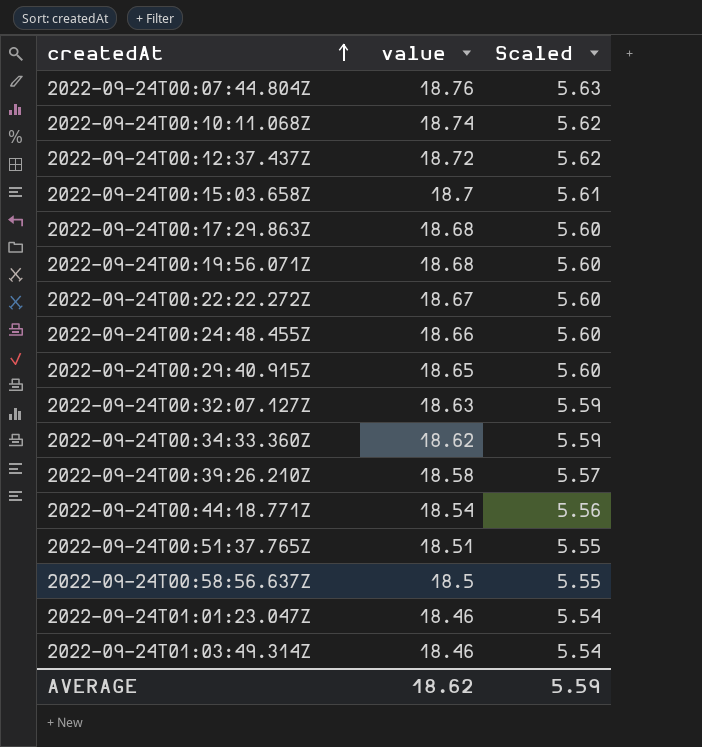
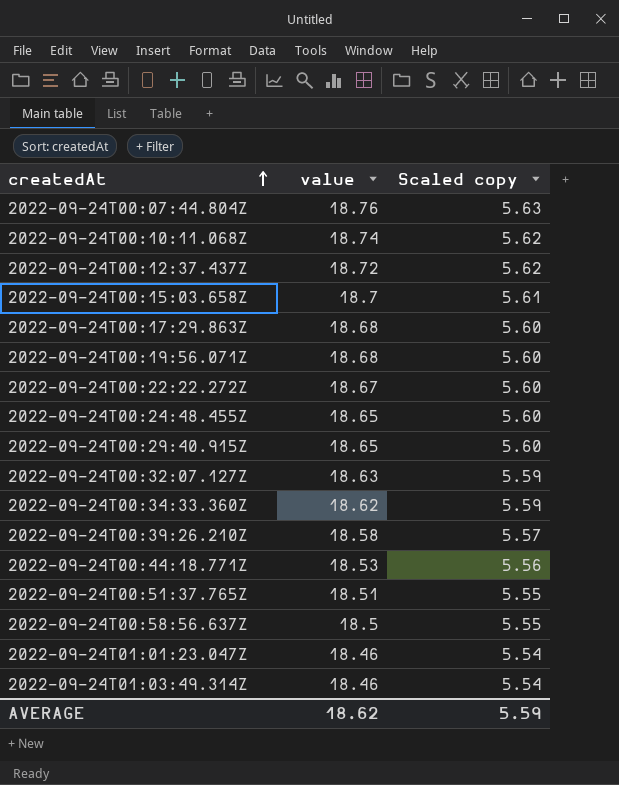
column name: Scaled -> Scaled copy
2022-09-24T00:24:48.455Z | value: 18.66 -> 18.65
2022-09-24T00:44:18.771Z | value: 18.54 -> 18.53

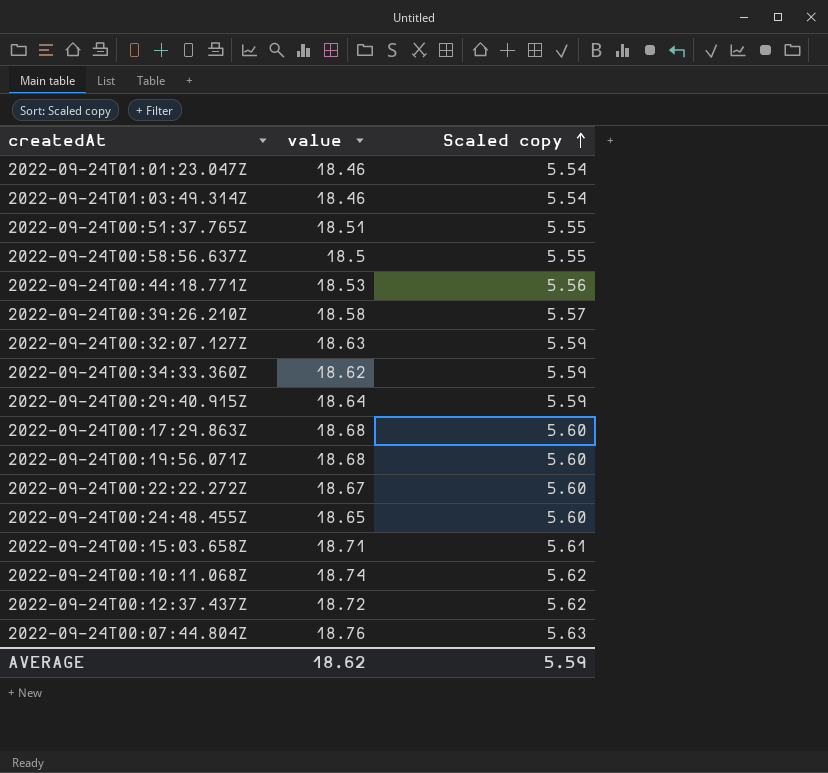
row order: createdAt ascending -> Scaled copy ascending
2022-09-24T00:29:40.915Z | value: 18.65 -> 18.64
2022-09-24T00:29:40.915Z | Scaled copy: 5.60 -> 5.59
2022-09-24T00:15:03.658Z | value: 18.7 -> 18.71

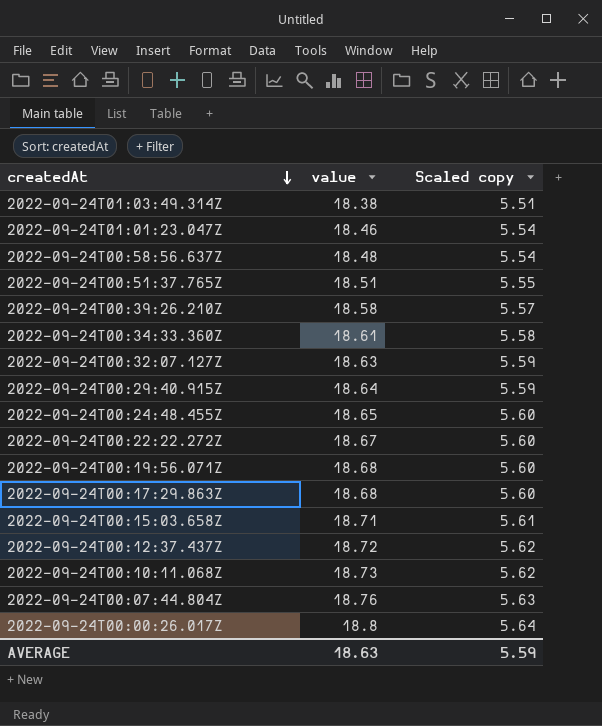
row order: Scaled copy ascending -> createdAt descending
row 2022-09-24T00:44:18.771Z: 18.53 | 5.56 -> none
2022-09-24T01:03:49.314Z | value: 18.46 -> 18.38
2022-09-24T01:03:49.314Z | Scaled copy: 5.54 -> 5.51
2022-09-24T00:58:56.637Z | value: 18.5 -> 18.48
2022-09-24T00:58:56.637Z | Scaled copy: 5.55 -> 5.54
2022-09-24T00:34:33.360Z | value: 18.62 -> 18.61
2022-09-24T00:34:33.360Z | Scaled copy: 5.59 -> 5.58
2022-09-24T00:10:11.068Z | value: 18.74 -> 18.73
row 2022-09-24T00:00:26.017Z: none -> 18.8 | 5.64
AVERAGE | value: 18.62 -> 18.63

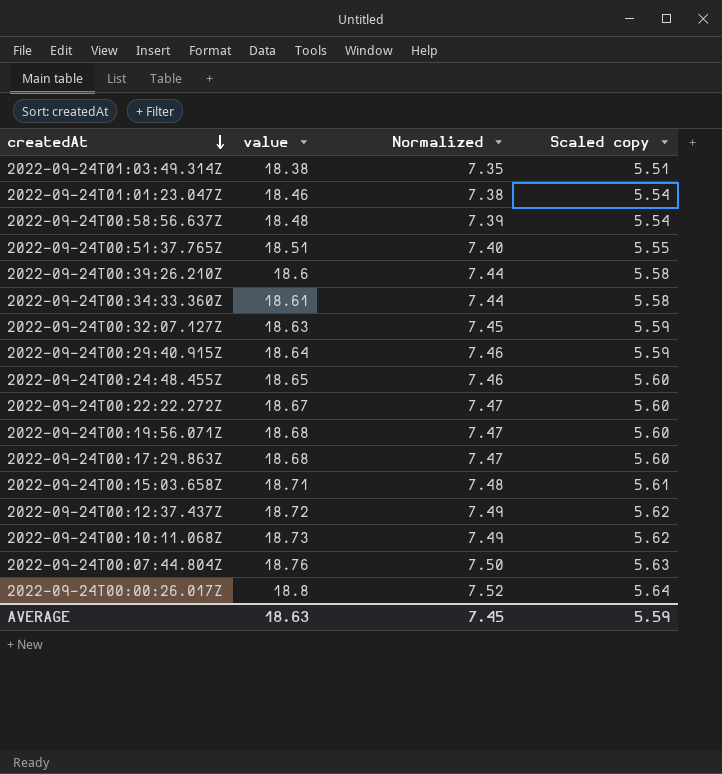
column Normalized | formula: none -> [value] * 0.4
2022-09-24T00:39:26.210Z | value: 18.58 -> 18.6
2022-09-24T00:39:26.210Z | Scaled copy: 5.57 -> 5.58

